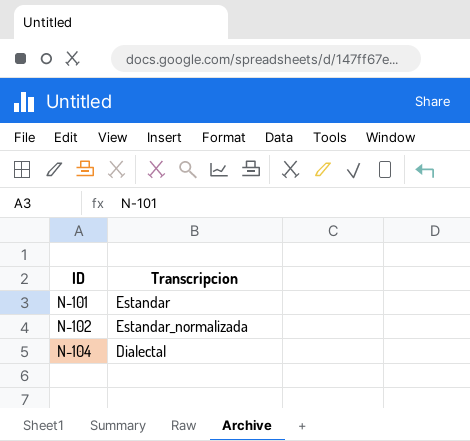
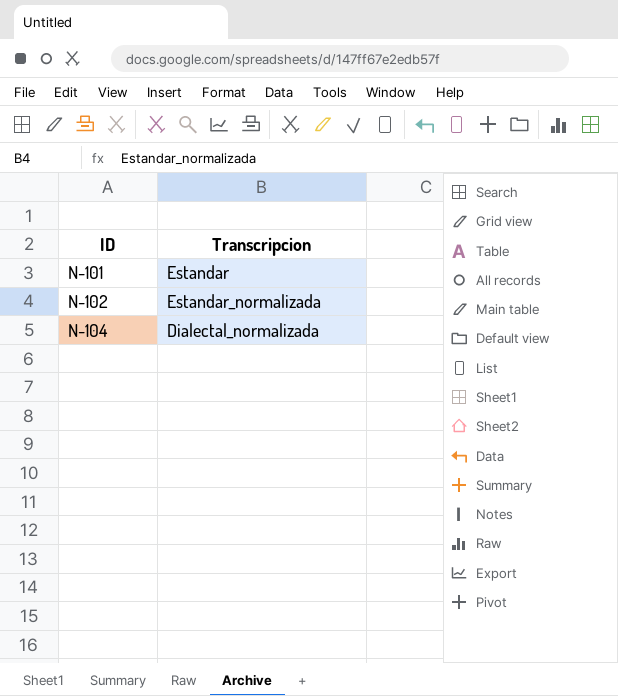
N-104 | Transcripcion: Dialectal -> Dialectal_normalizada

